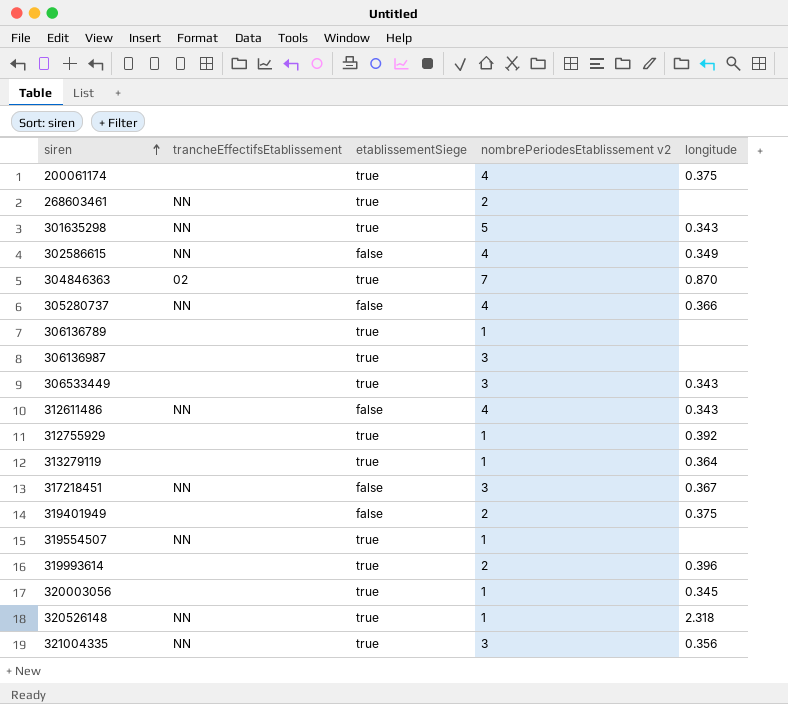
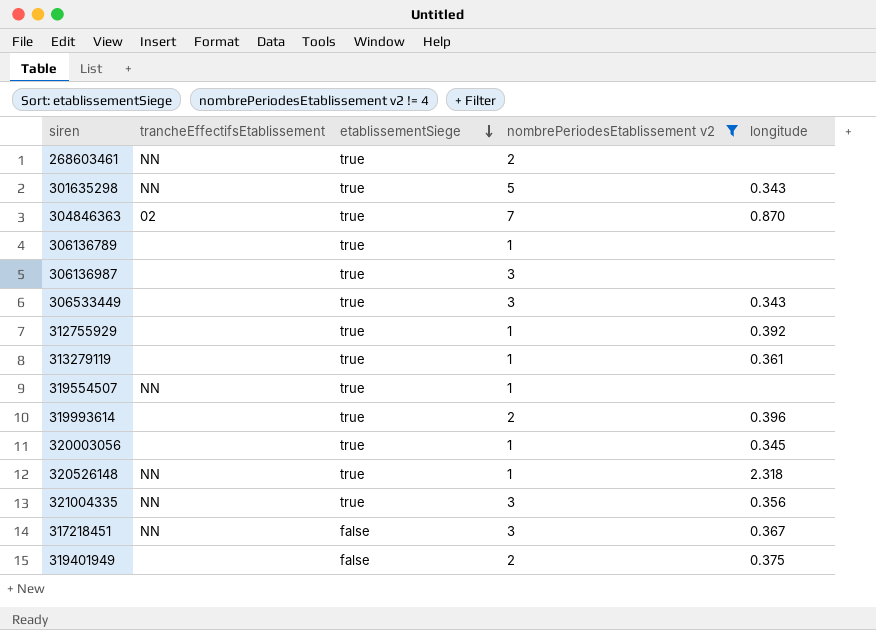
filter: none -> nombrePeriodesEtablissement v2 != 4
row order: siren ascending -> etablissementSiege descending
313279119 | longitude: 0.364 -> 0.361

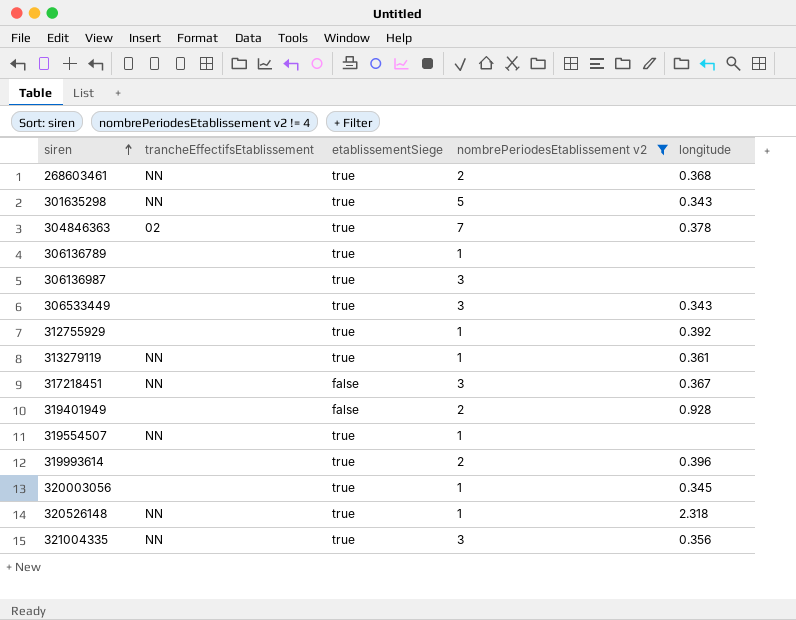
row order: etablissementSiege descending -> siren ascending
268603461 | longitude: none -> 0.368
304846363 | longitude: 0.870 -> 0.378
313279119 | trancheEffectifsEtablissement: none -> NN
319401949 | longitude: 0.375 -> 0.928

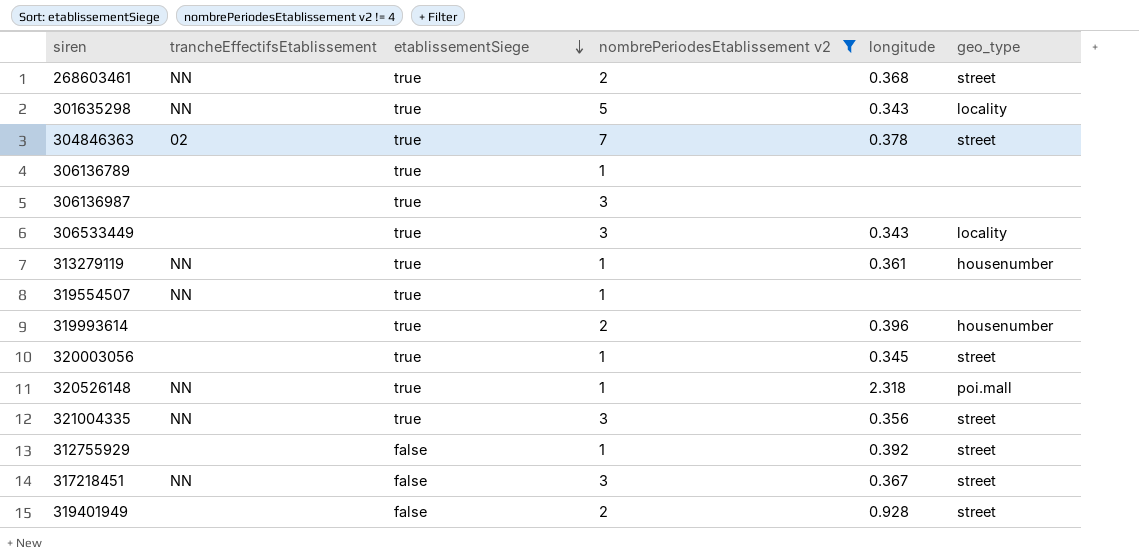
row order: siren ascending -> etablissementSiege descending
column geo_type | position: none -> 6
312755929 | etablissementSiege: true -> false

